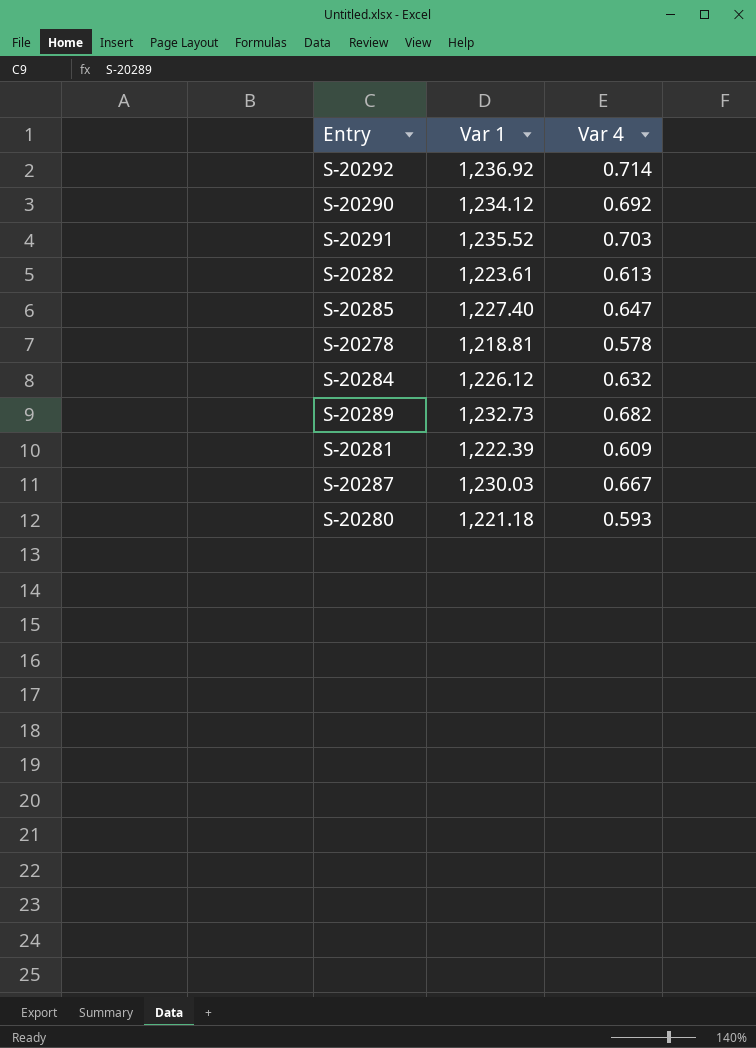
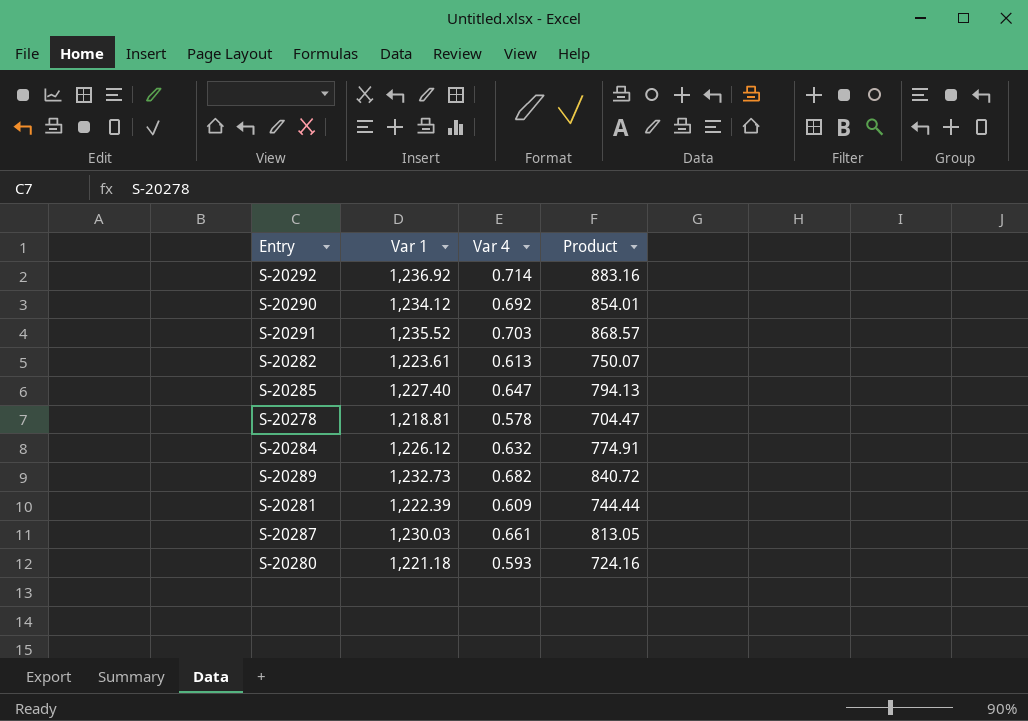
column Product | formula: none -> [Var 1] * [Var 4]
S-20287 | Var 4: 0.667 -> 0.661

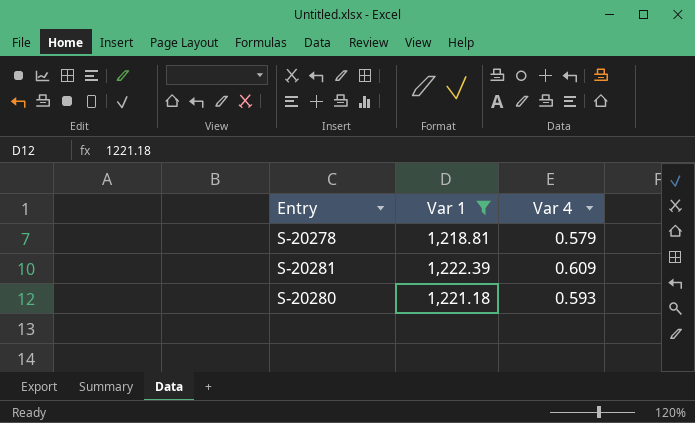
filter: none -> Var 1 <= 1,222.39
column Product | formula: [Var 1] * [Var 4] -> none
S-20278 | Var 4: 0.578 -> 0.579

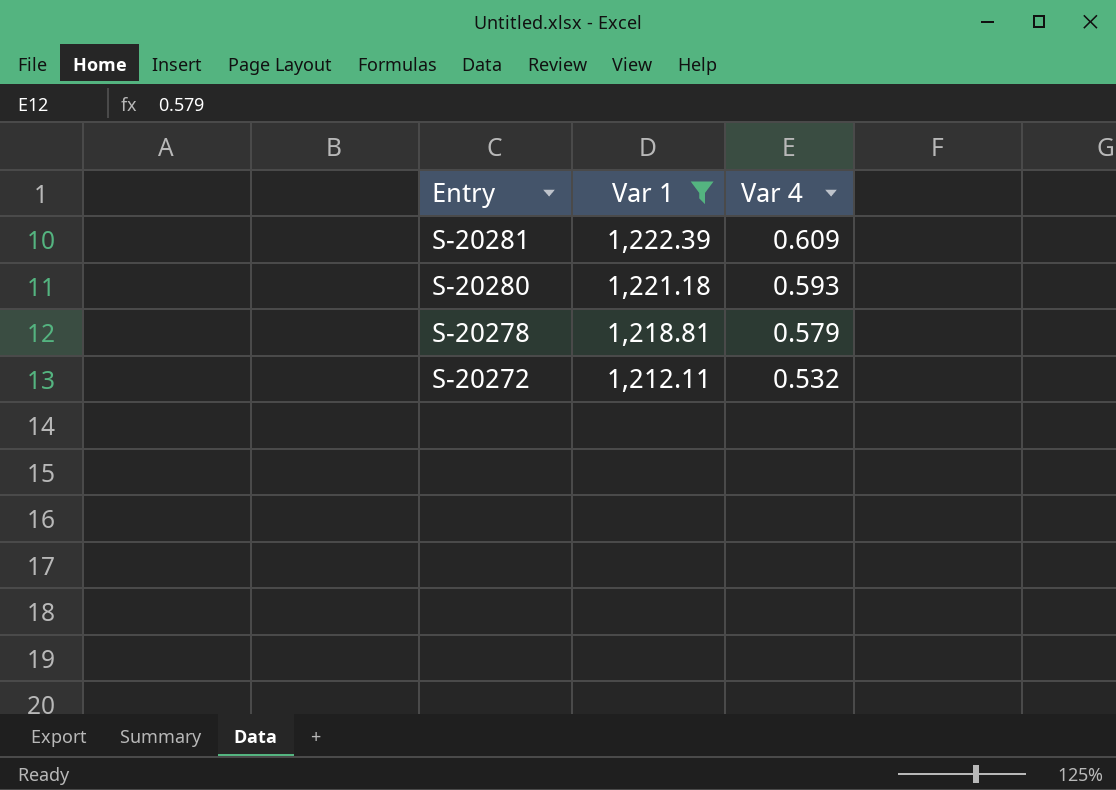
row order: none -> Entry descending
row S-20272: none -> 1,212.11 | 0.532

